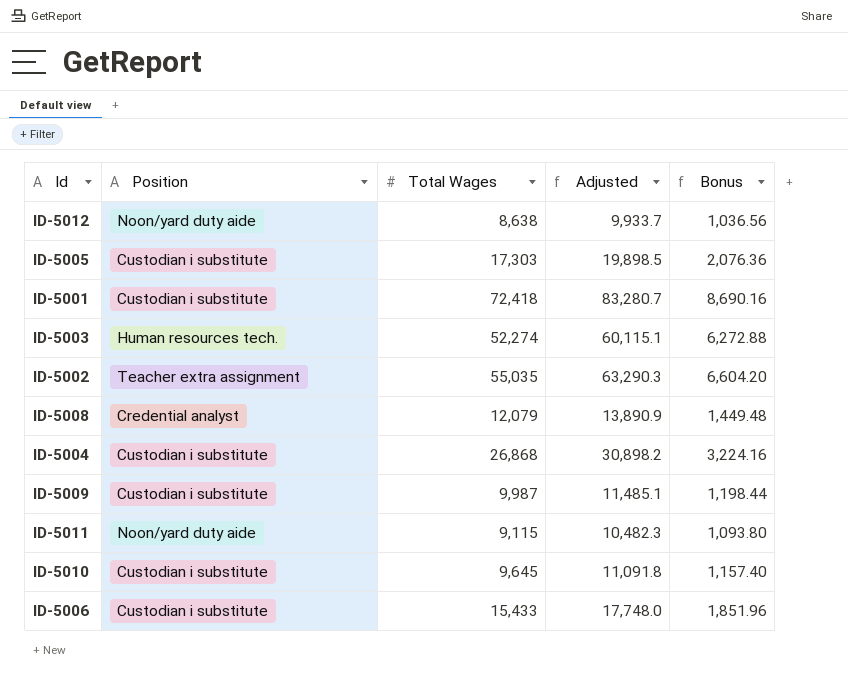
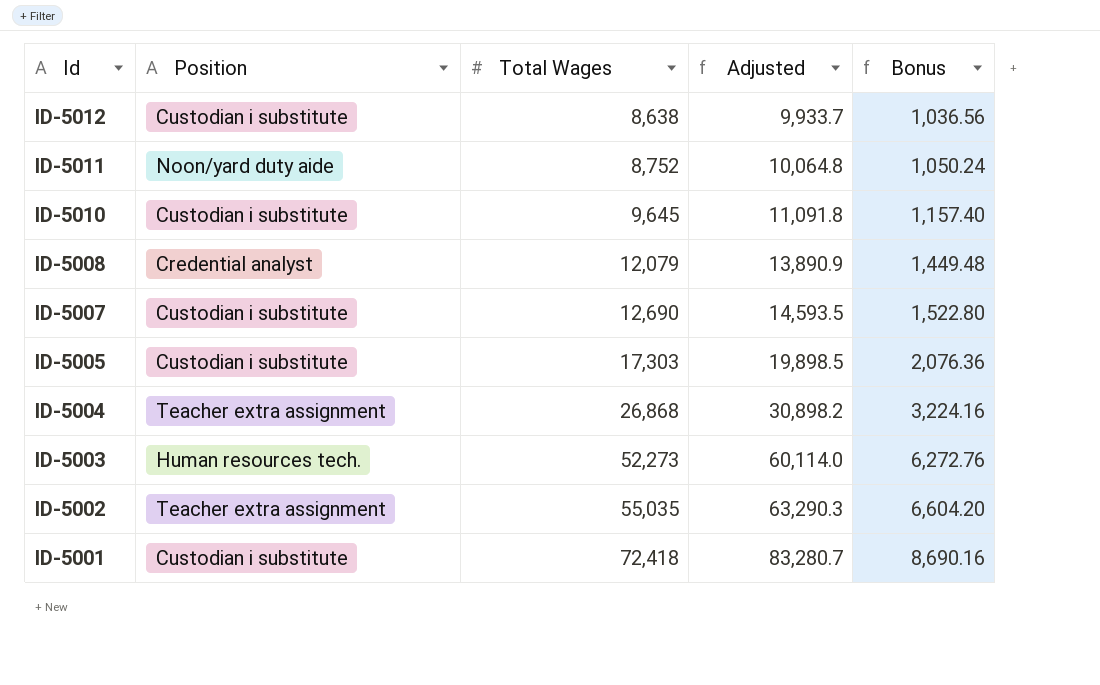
row order: none -> Id descending
row ID-5009: Custodian i substitute | 9,987 | 11,485.1 | 1,198.44 -> none
row ID-5006: Custodian i substitute | 15,433 | 17,748.0 | 1,851.96 -> none
ID-5012 | Position: Noon/yard duty aide -> Custodian i substitute
ID-5011 | Total Wages: 9,115 -> 8,752
ID-5011 | Adjusted: 10,482.3 -> 10,064.8
ID-5011 | Bonus: 1,093.80 -> 1,050.24
row ID-5007: none -> Custodian i substitute | 12,690 | 14,593.5 | 1,522.80
ID-5004 | Position: Custodian i substitute -> Teacher extra assignment
ID-5003 | Total Wages: 52,274 -> 52,273
ID-5003 | Adjusted: 60,115.1 -> 60,114.0
ID-5003 | Bonus: 6,272.88 -> 6,272.76

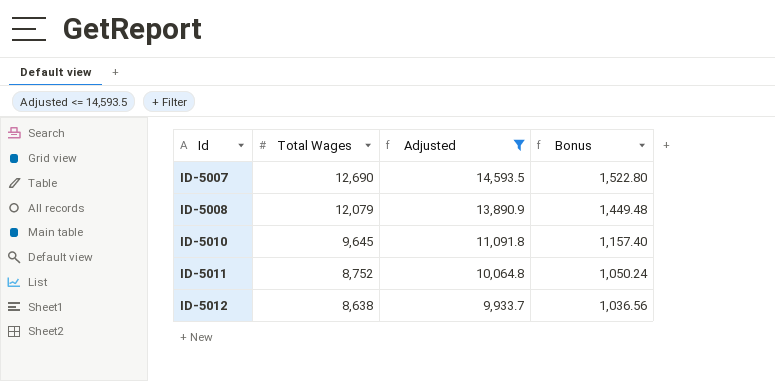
filter: none -> Adjusted <= 14,593.5
row order: Id descending -> Id ascending
column Position | position: 2 -> none

